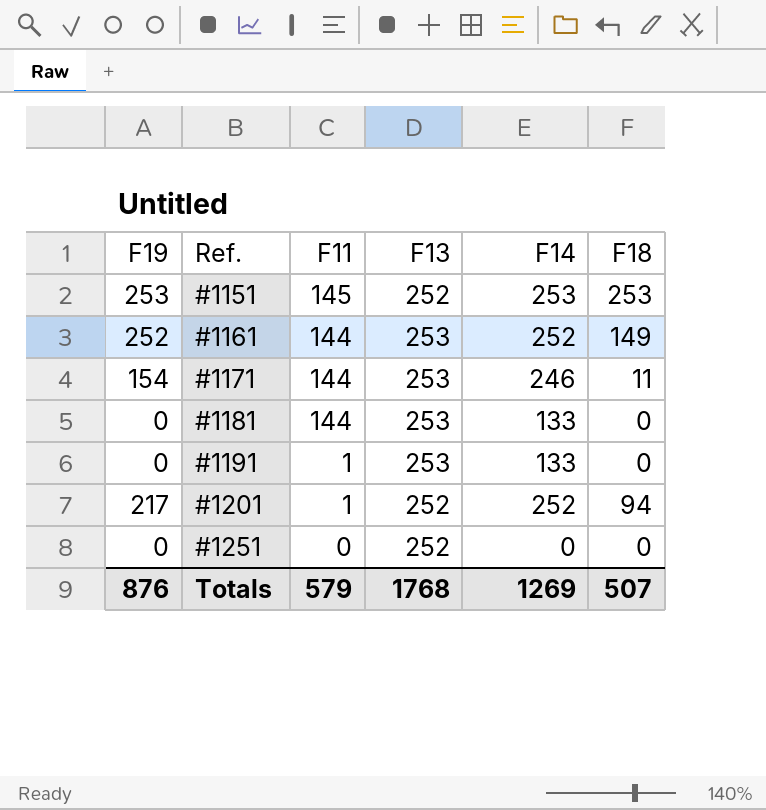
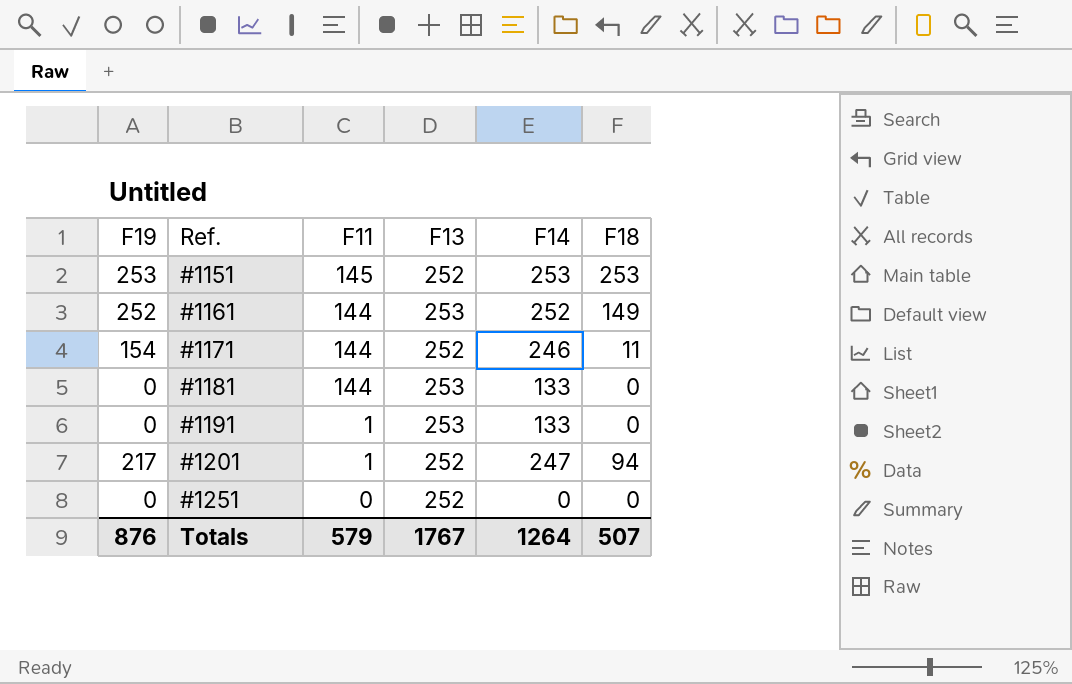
#1171 | F13: 253 -> 252
#1201 | F14: 252 -> 247
Totals | F13: 1768 -> 1767
Totals | F14: 1269 -> 1264

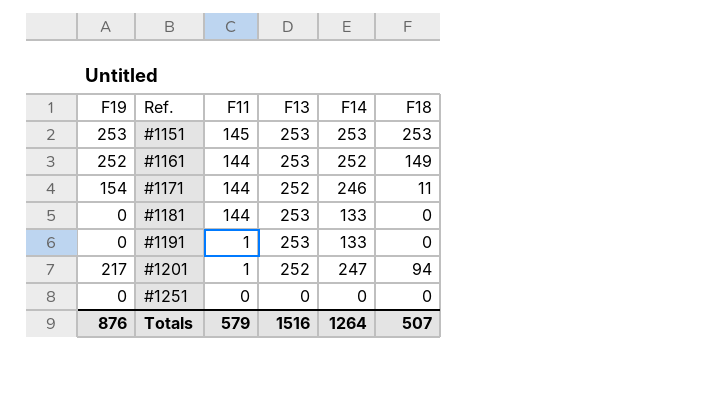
#1151 | F13: 252 -> 253
#1251 | F13: 252 -> 0
Totals | F13: 1767 -> 1516

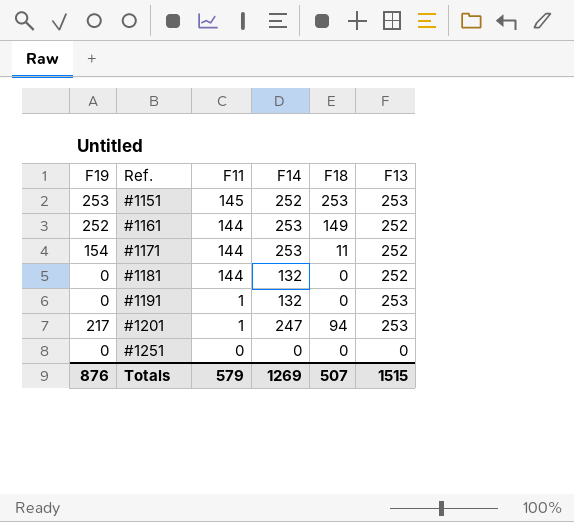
column F13 | position: 4 -> 6
#1151 | F14: 253 -> 252
#1161 | F14: 252 -> 253
#1161 | F13: 253 -> 252
#1171 | F14: 246 -> 253
#1181 | F14: 133 -> 132
#1181 | F13: 253 -> 252
#1191 | F14: 133 -> 132
#1201 | F13: 252 -> 253
Totals | F14: 1264 -> 1269
Totals | F13: 1516 -> 1515

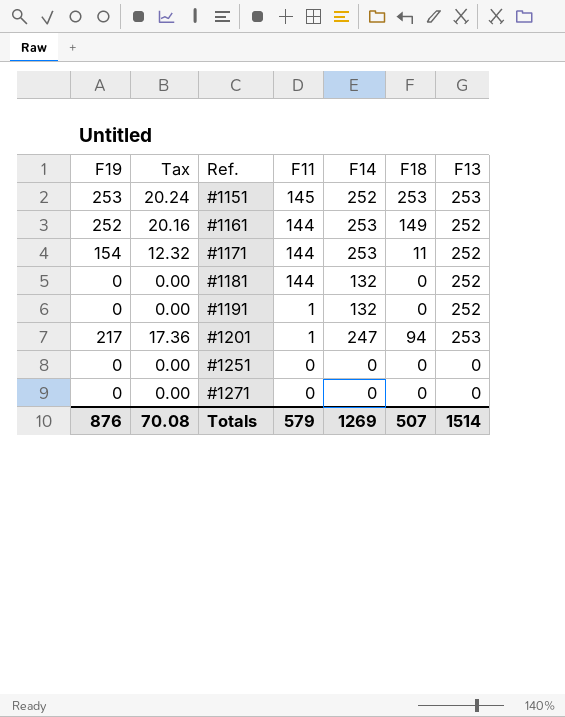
column Tax | formula: none -> [F19] * 0.08
#1191 | F13: 253 -> 252
row #1271: none -> 0 | 0.00 | 0 | 0 | 0 | 0
Totals | F13: 1515 -> 1514

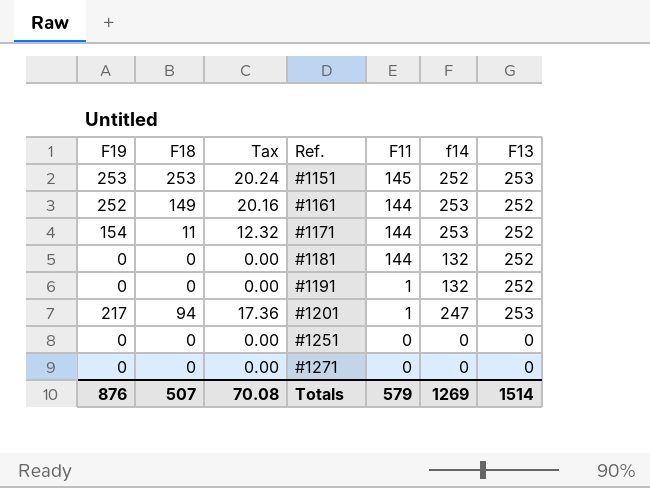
column F18 | position: 6 -> 2
column name: F14 -> f14

